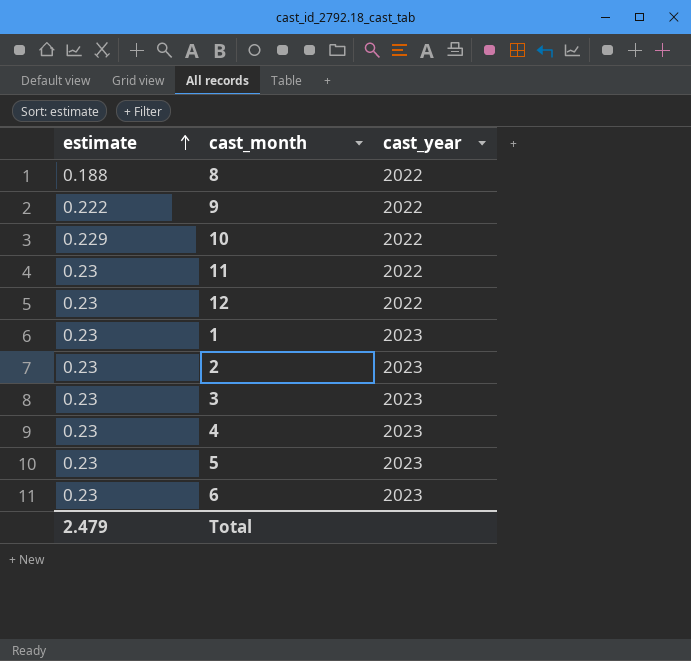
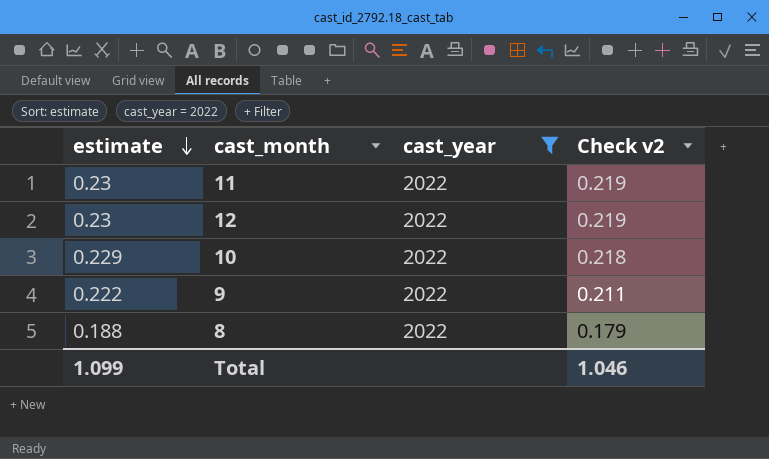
filter: none -> cast_year = 2022
row order: estimate ascending -> estimate descending
column Check v2 | formula: none -> [estimate] * 0.95
Total | estimate: 2.479 -> 1.099

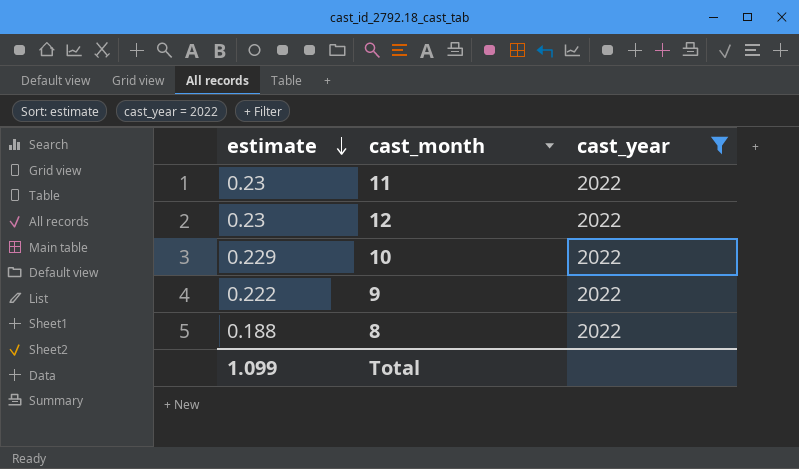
column Check v2 | formula: [estimate] * 0.95 -> none

